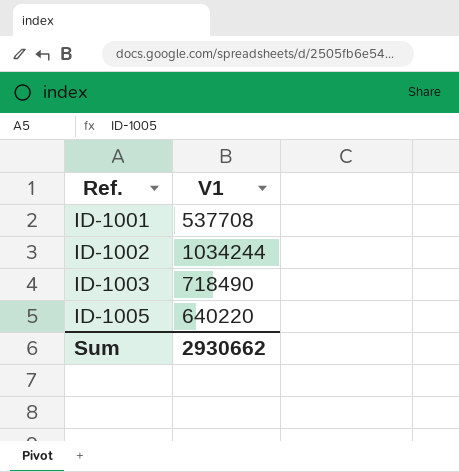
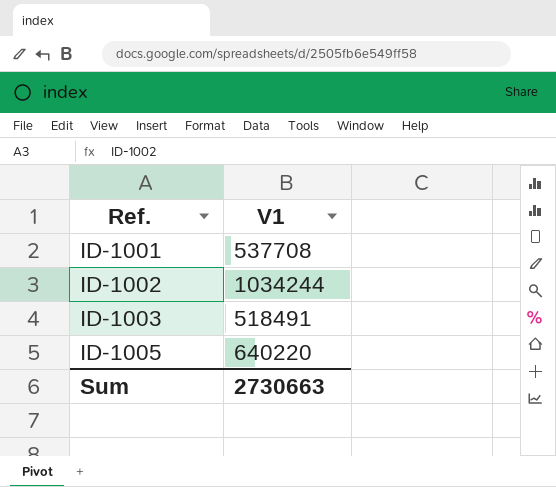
ID-1003 | V1: 718490 -> 518491
Sum | V1: 2930662 -> 2730663

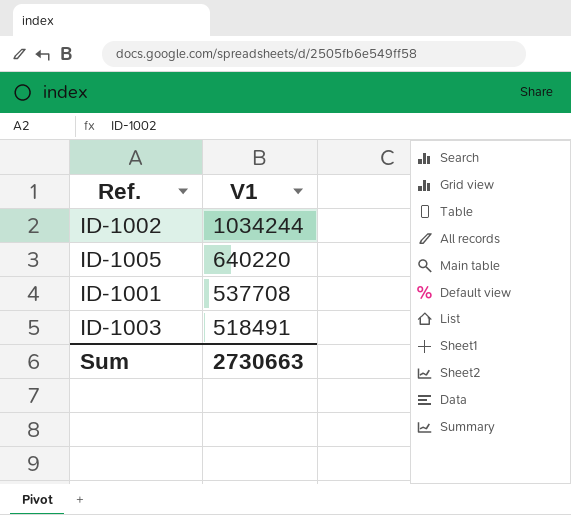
row order: Ref. ascending -> V1 descending

